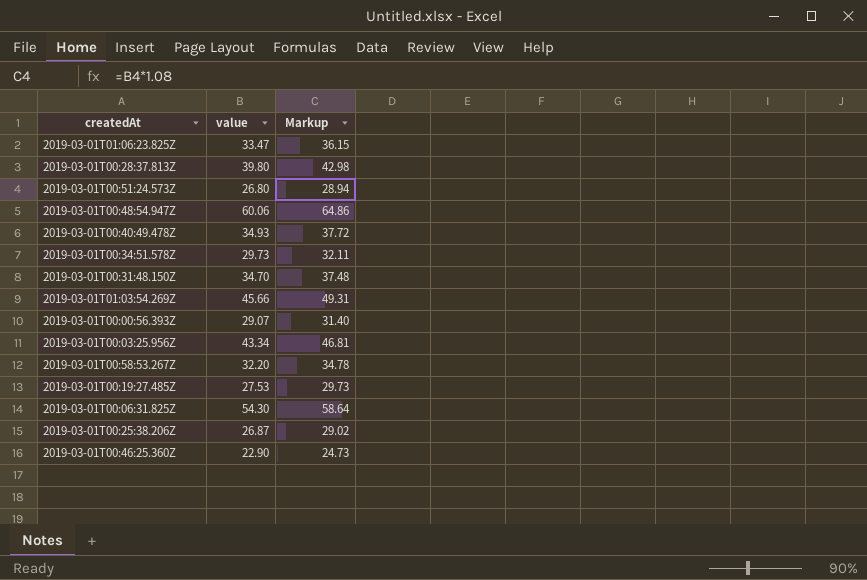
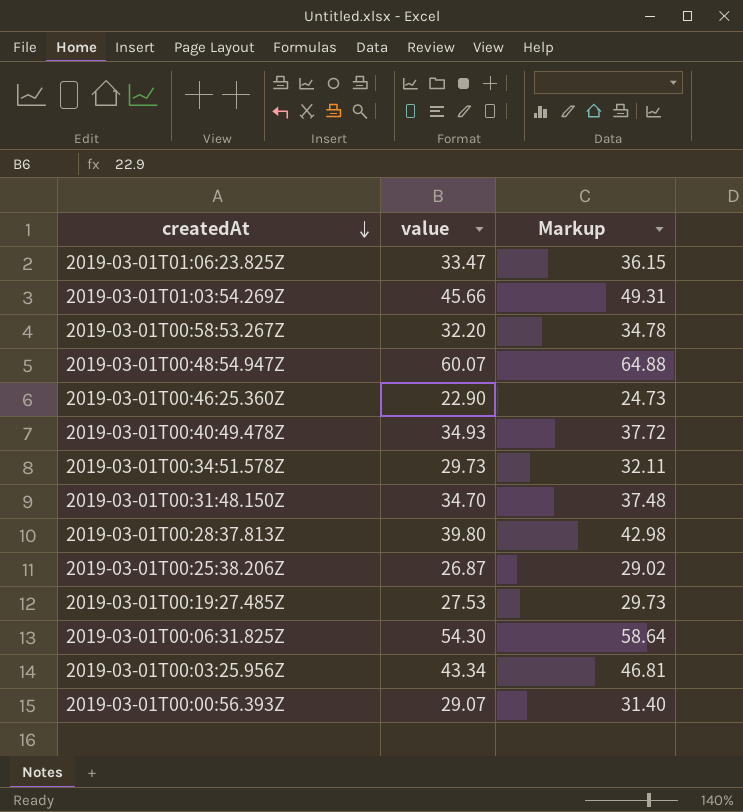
row order: none -> createdAt descending
row 2019-03-01T00:51:24.573Z: 26.80 | 28.94 -> none
2019-03-01T00:48:54.947Z | value: 60.06 -> 60.07
2019-03-01T00:48:54.947Z | Markup: 64.86 -> 64.88

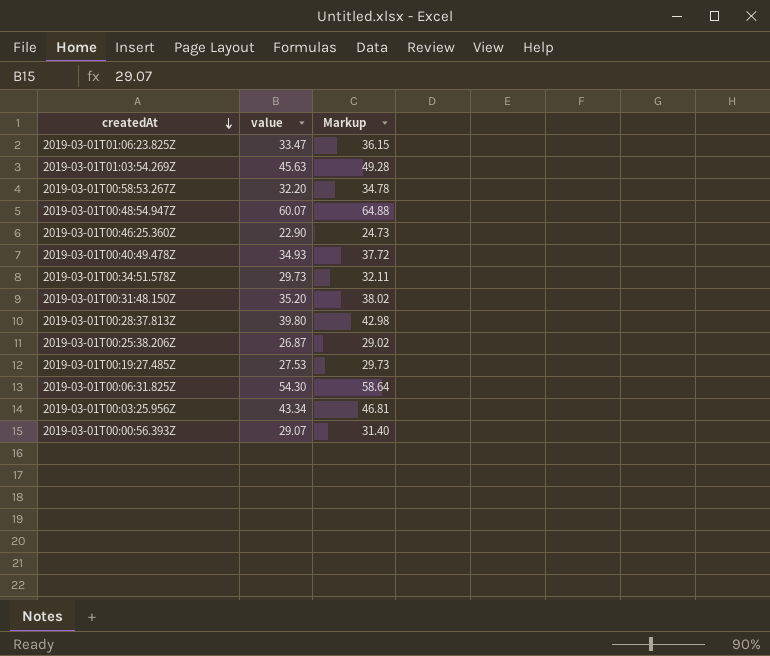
2019-03-01T01:03:54.269Z | value: 45.66 -> 45.63
2019-03-01T01:03:54.269Z | Markup: 49.31 -> 49.28
2019-03-01T00:31:48.150Z | value: 34.70 -> 35.20
2019-03-01T00:31:48.150Z | Markup: 37.48 -> 38.02

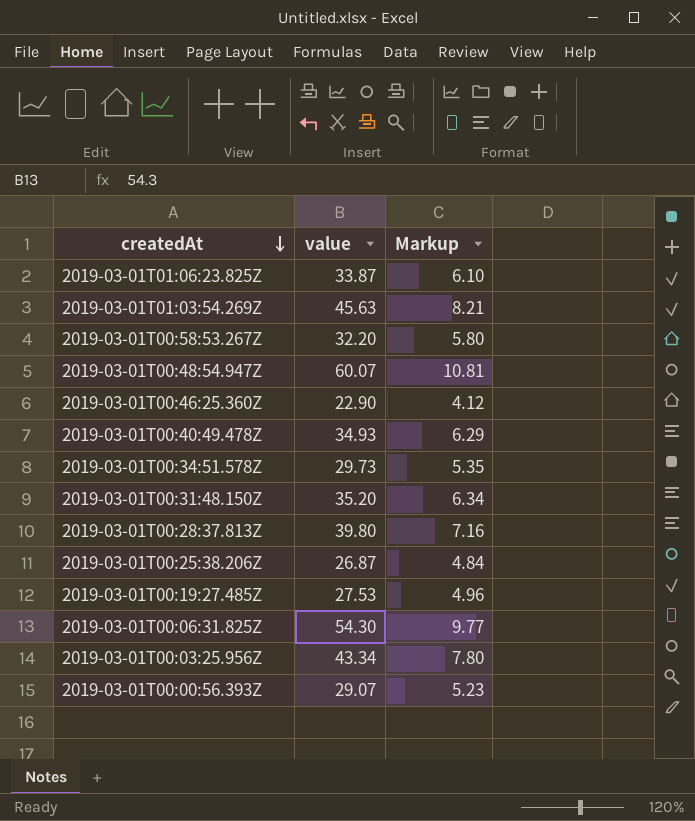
column Markup | formula: [value] * 1.08 -> [value] * 0.18
2019-03-01T01:06:23.825Z | value: 33.47 -> 33.87

